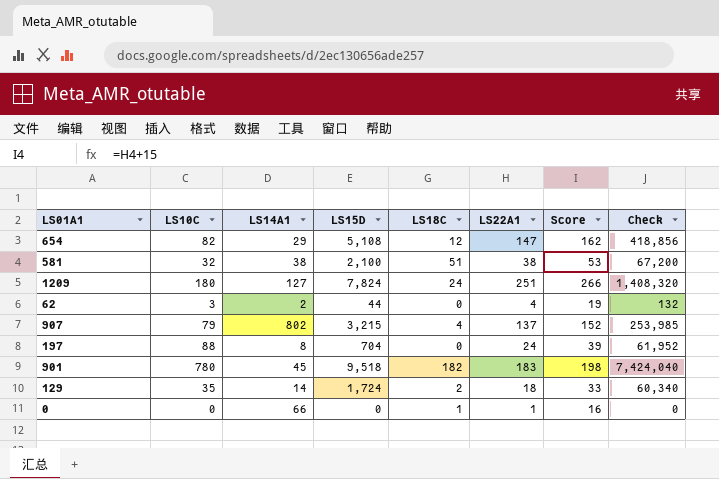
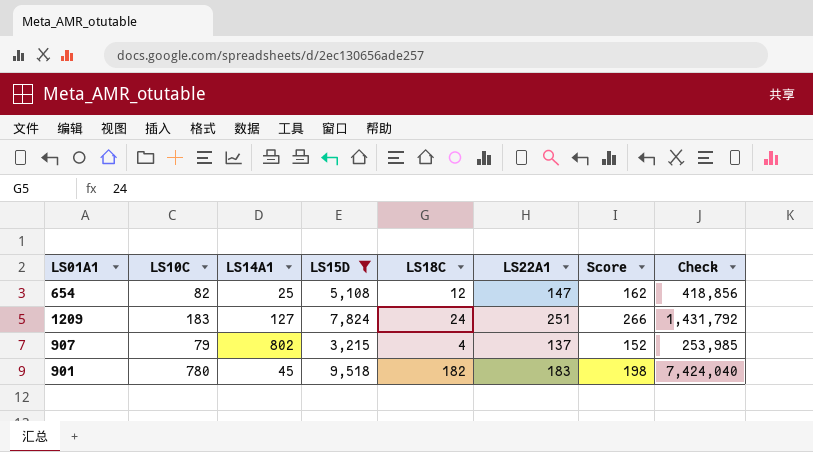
filter: none -> LS15D >= 3,215
654 | LS14A1: 29 -> 25
1209 | LS10C: 180 -> 183
1209 | Check: 1,408,320 -> 1,431,792

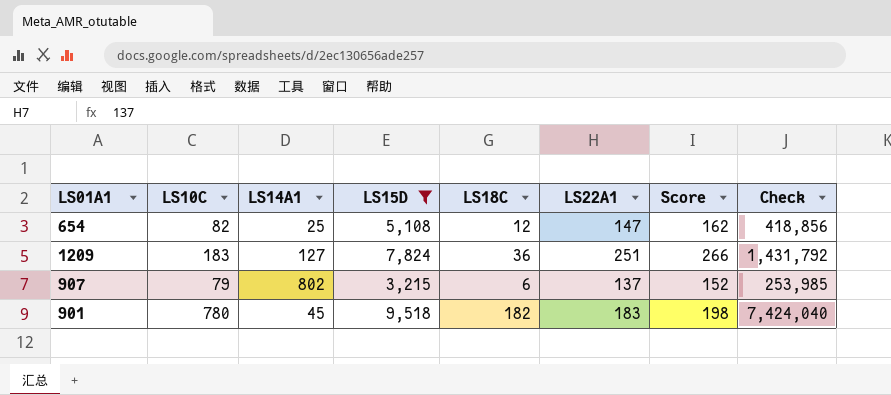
1209 | LS18C: 24 -> 36
907 | LS18C: 4 -> 6

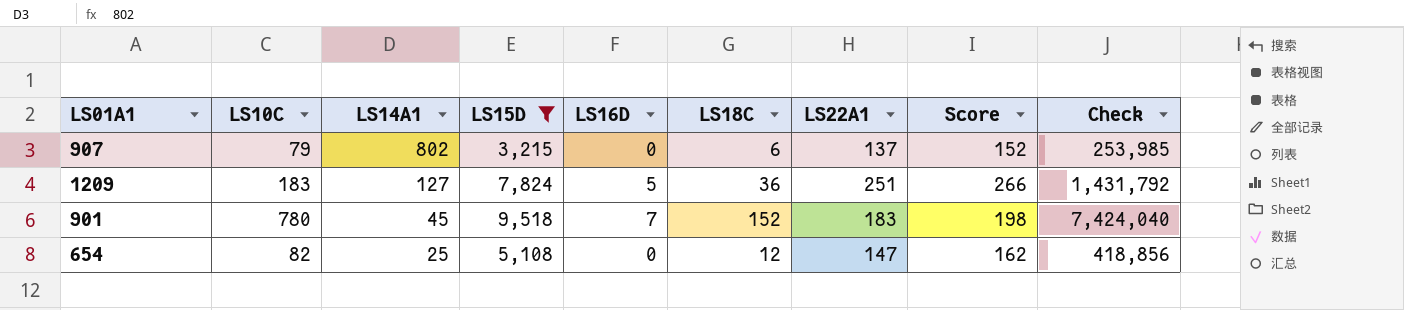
row order: none -> LS14A1 descending
column LS16D | position: none -> 5
901 | LS18C: 182 -> 152

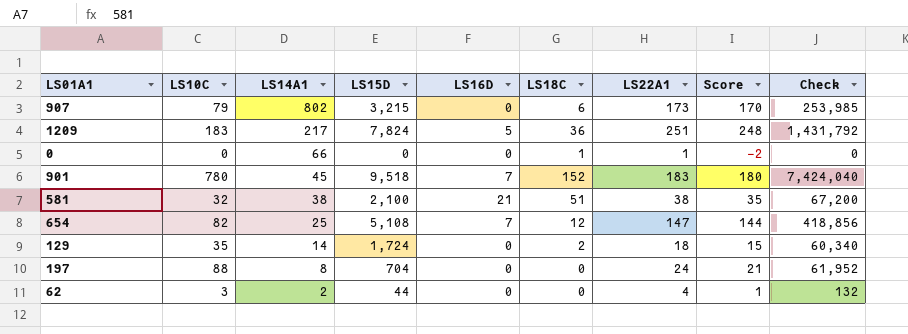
filter: LS15D >= 3,215 -> none
column Score | formula: [LS22A1] + 15 -> [LS22A1] - 3
907 | LS22A1: 137 -> 173
1209 | LS14A1: 127 -> 217
654 | LS16D: 0 -> 7

